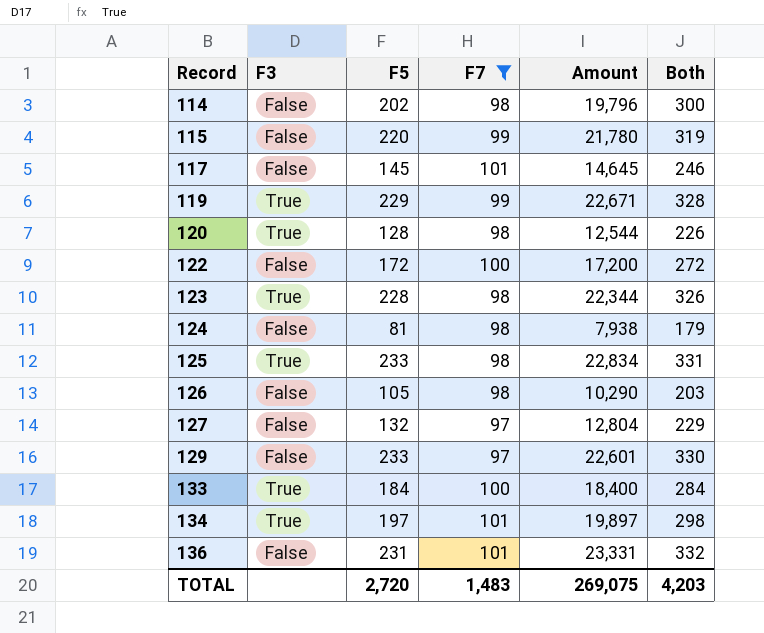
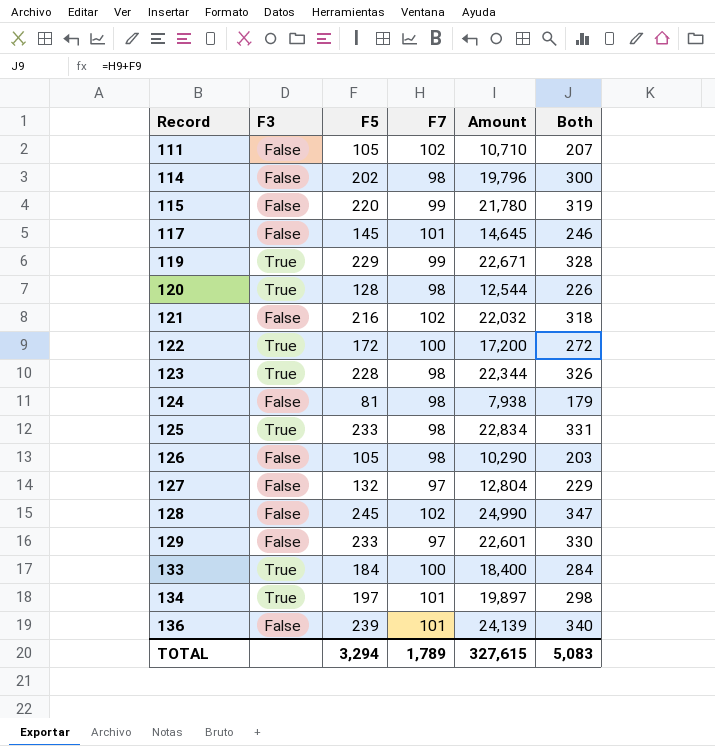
filter: F7 != 102 -> none
122 | F3: False -> True
136 | F5: 231 -> 239
136 | Amount: 23,331 -> 24,139
136 | Both: 332 -> 340
TOTAL | F5: 2,720 -> 3,294
TOTAL | F7: 1,483 -> 1,789
TOTAL | Amount: 269,075 -> 327,615
TOTAL | Both: 4,203 -> 5,083

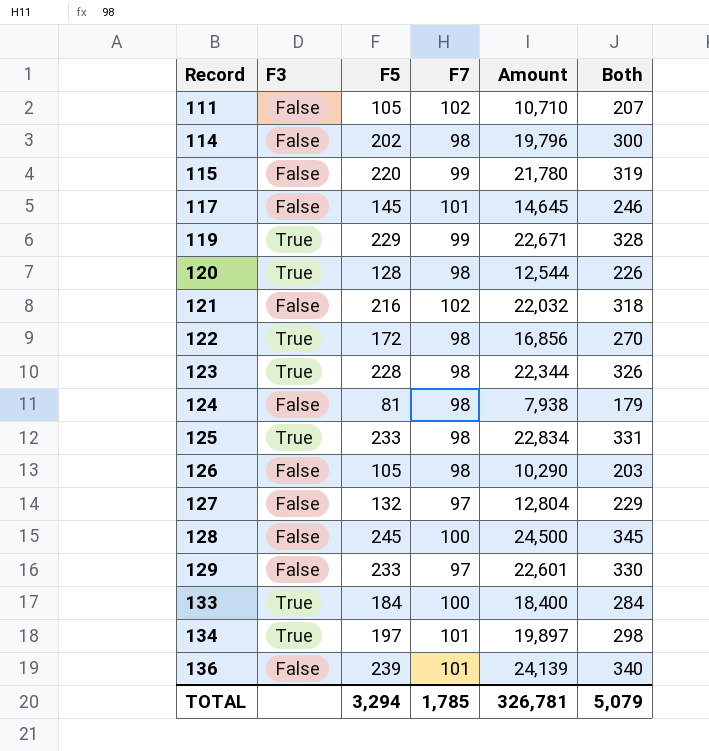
122 | F7: 100 -> 98
122 | Amount: 17,200 -> 16,856
122 | Both: 272 -> 270
128 | F7: 102 -> 100
128 | Amount: 24,990 -> 24,500
128 | Both: 347 -> 345
TOTAL | F7: 1,789 -> 1,785
TOTAL | Amount: 327,615 -> 326,781
TOTAL | Both: 5,083 -> 5,079

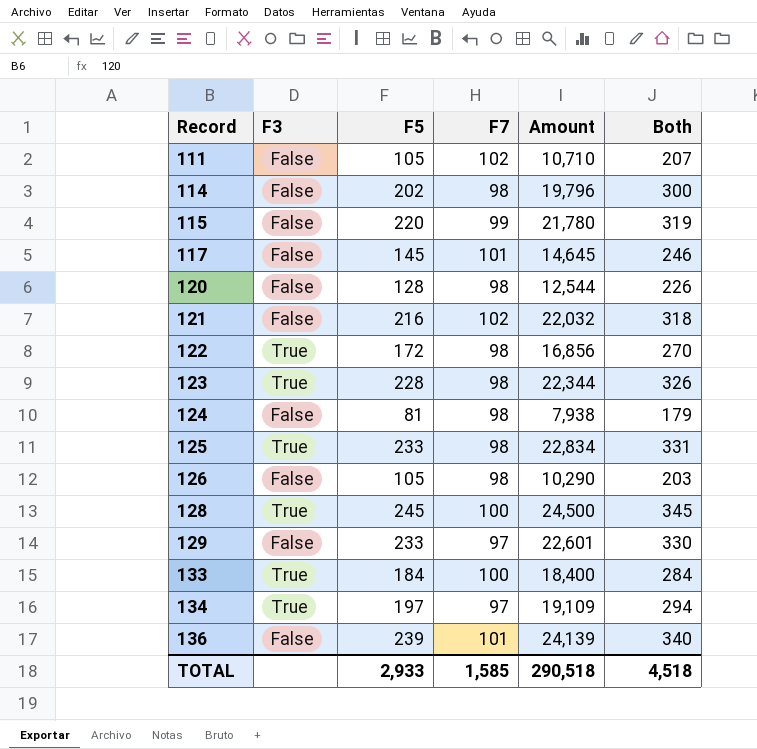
row 119: True | 229 | 99 | 22,671 | 328 -> none
row 127: False | 132 | 97 | 12,804 | 229 -> none
120 | F3: True -> False
128 | F3: False -> True
134 | F7: 101 -> 97
134 | Amount: 19,897 -> 19,109
134 | Both: 298 -> 294
TOTAL | F5: 3,294 -> 2,933
TOTAL | F7: 1,785 -> 1,585
TOTAL | Amount: 326,781 -> 290,518
TOTAL | Both: 5,079 -> 4,518

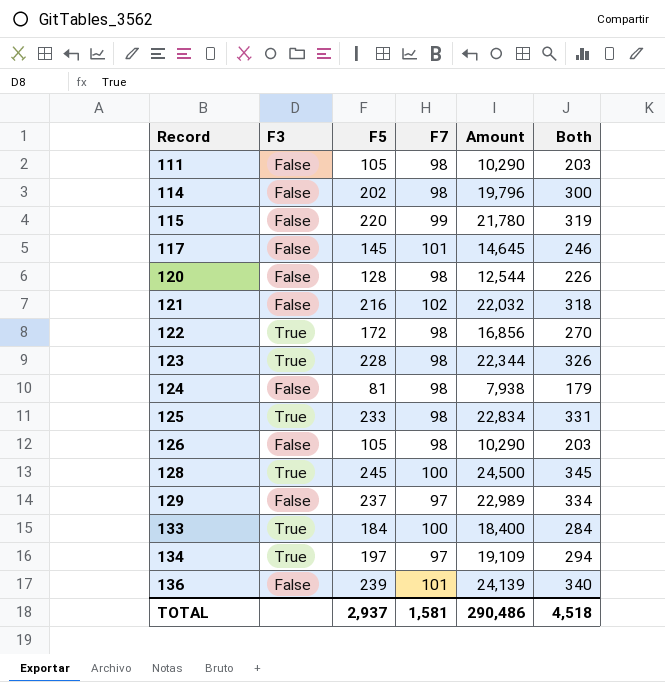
111 | F7: 102 -> 98
111 | Amount: 10,710 -> 10,290
111 | Both: 207 -> 203
129 | F5: 233 -> 237
129 | Amount: 22,601 -> 22,989
129 | Both: 330 -> 334
TOTAL | F5: 2,933 -> 2,937
TOTAL | F7: 1,585 -> 1,581
TOTAL | Amount: 290,518 -> 290,486

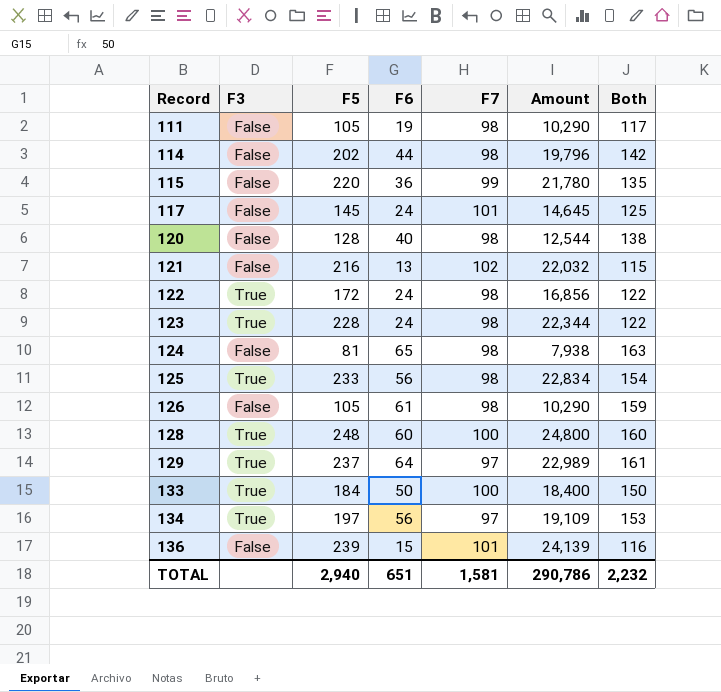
column F6 | position: none -> 4
column Both | formula: [F5] + [F7] -> [F6] + [F7]
128 | F5: 245 -> 248
128 | Amount: 24,500 -> 24,800
129 | F3: False -> True
TOTAL | F5: 2,937 -> 2,940
TOTAL | Amount: 290,486 -> 290,786
TOTAL | Both: 4,518 -> 2,232

